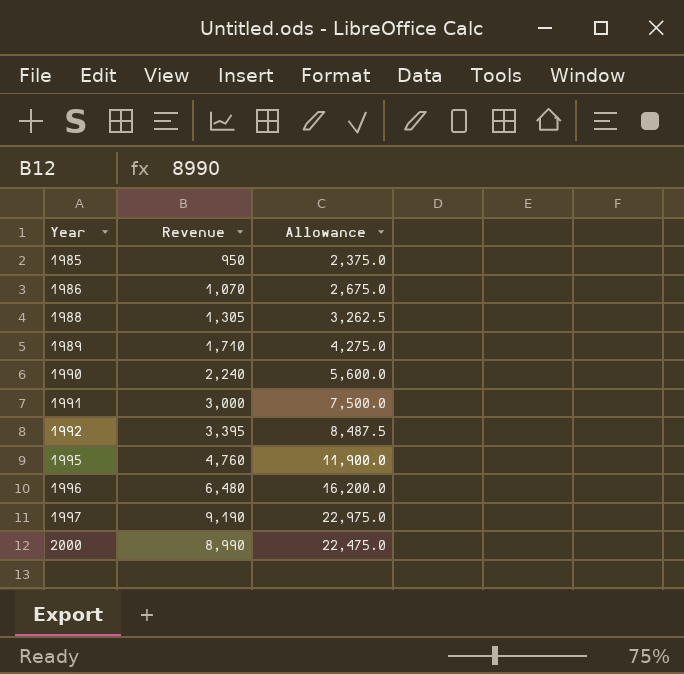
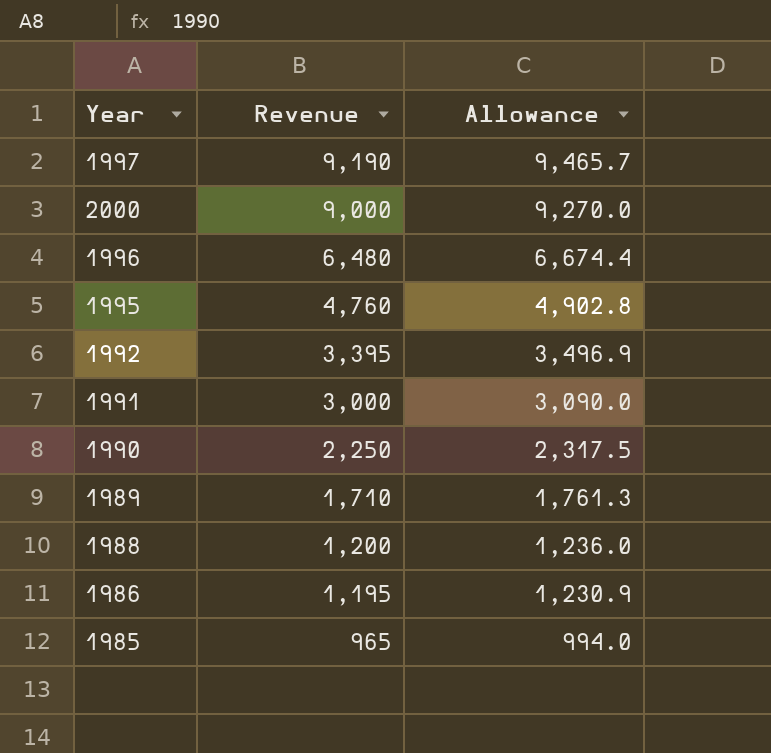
row order: Year ascending -> Revenue descending
column Allowance | formula: [Revenue] * 2.5 -> [Revenue] * 1.03
2000 | Revenue: 8,990 -> 9,000
1990 | Revenue: 2,240 -> 2,250
1988 | Revenue: 1,305 -> 1,200
1986 | Revenue: 1,070 -> 1,195
1985 | Revenue: 950 -> 965

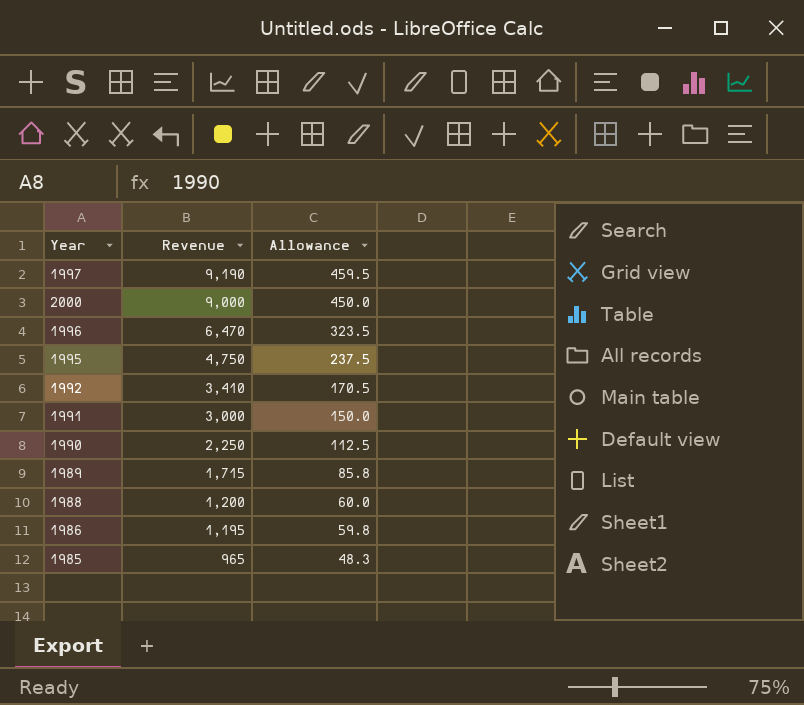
column Allowance | formula: [Revenue] * 1.03 -> [Revenue] * 0.05
1996 | Revenue: 6,480 -> 6,470
1995 | Revenue: 4,760 -> 4,750
1992 | Revenue: 3,395 -> 3,410
1989 | Revenue: 1,710 -> 1,715

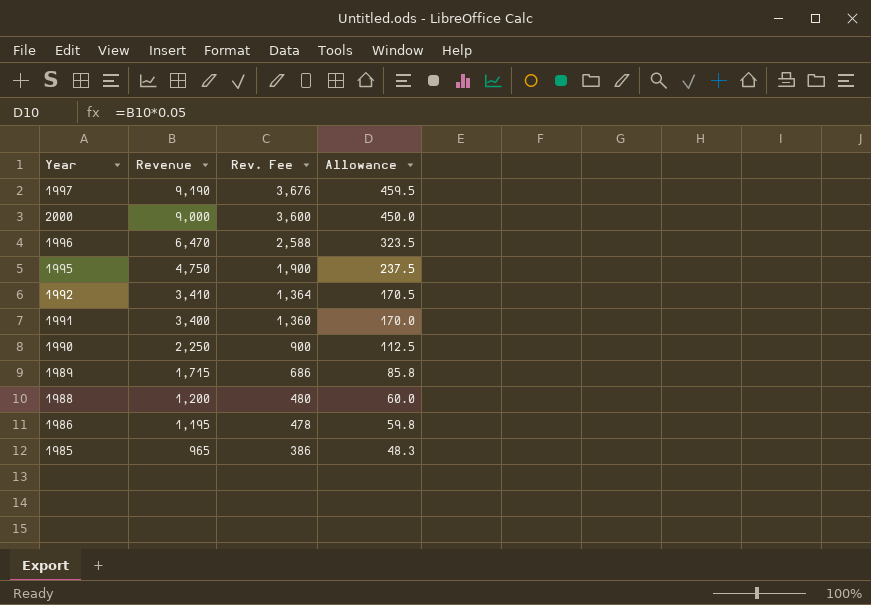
column Rev. Fee | formula: none -> [Revenue] * 0.4
1991 | Revenue: 3,000 -> 3,400
1991 | Allowance: 150.0 -> 170.0

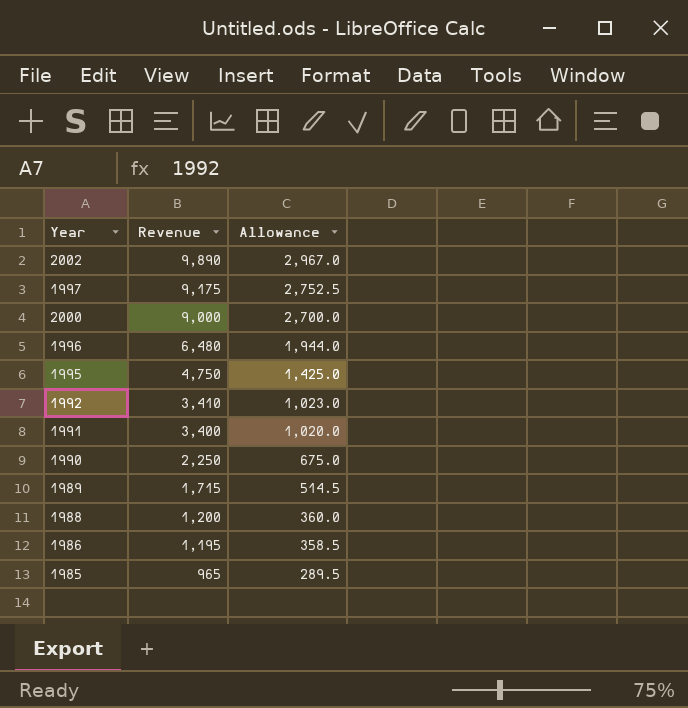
column Rev. Fee | formula: [Revenue] * 0.4 -> none
column Allowance | formula: [Revenue] * 0.05 -> [Revenue] * 0.3
row 2002: none -> 9,890 | 2,967.0
1997 | Revenue: 9,190 -> 9,175
1996 | Revenue: 6,470 -> 6,480

